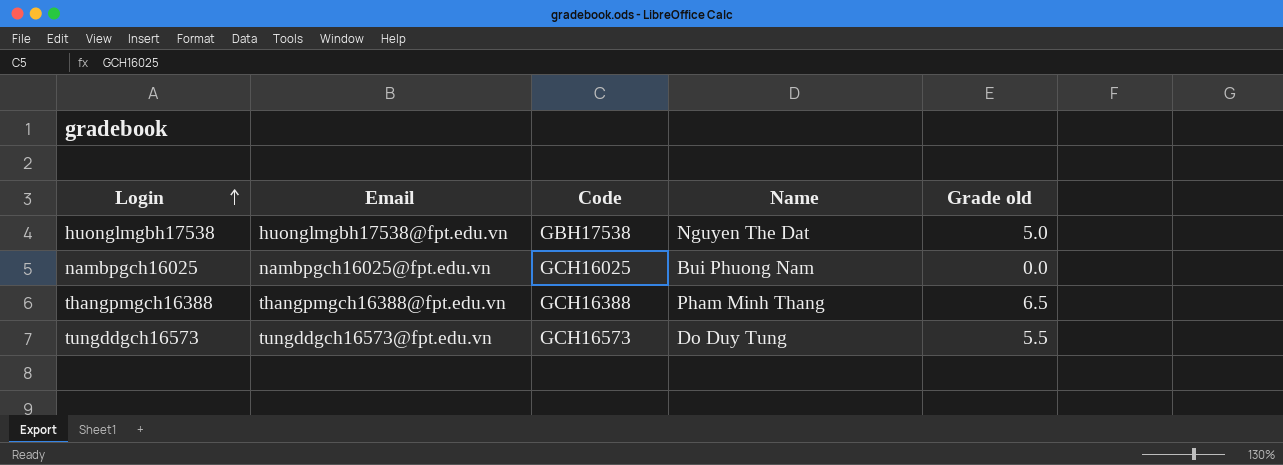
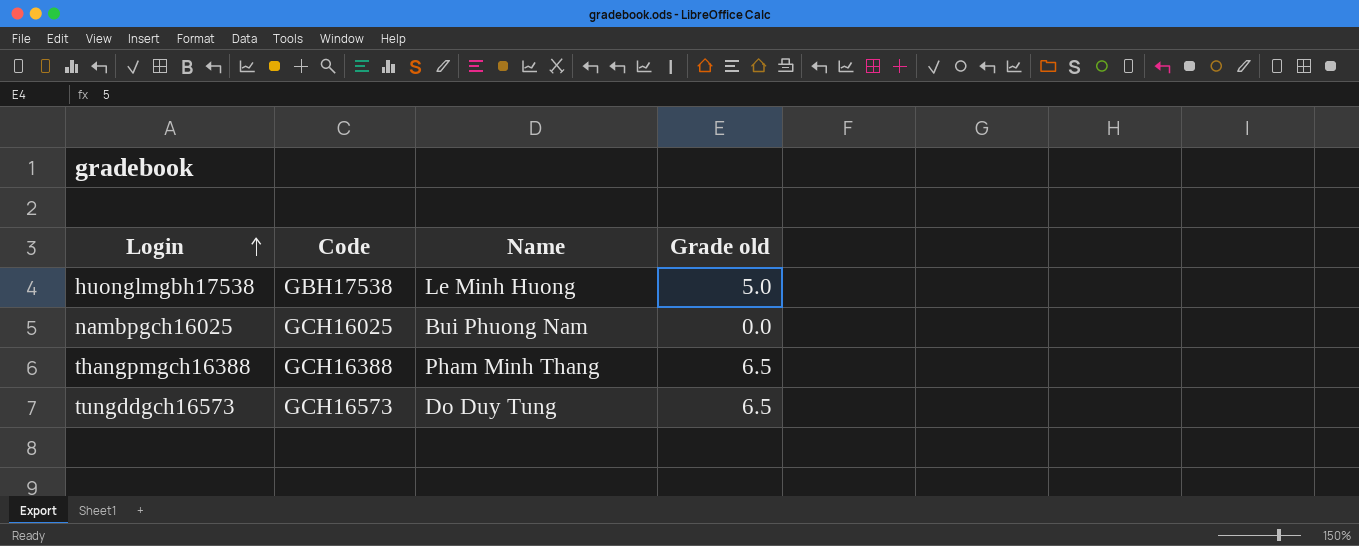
column Email | position: 2 -> none
huonglmgbh17538 | Name: Nguyen The Dat -> Le Minh Huong
tungddgch16573 | Grade old: 5.5 -> 6.5

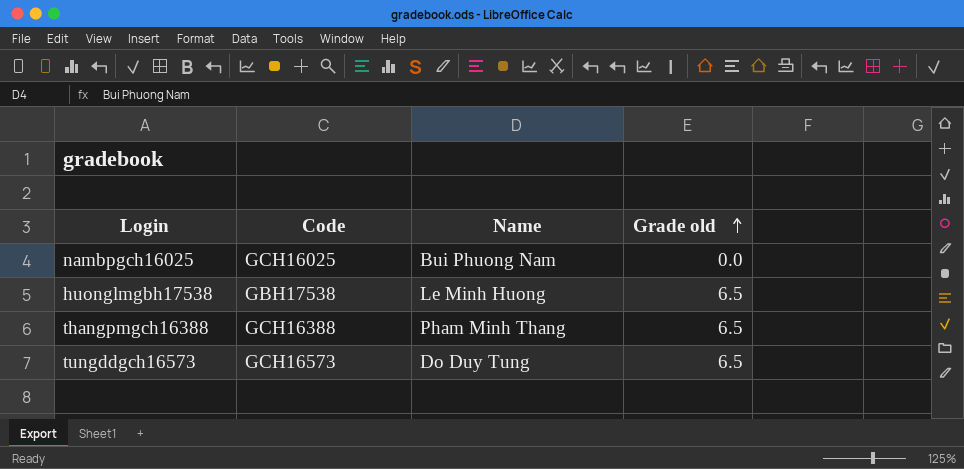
row order: Login ascending -> Grade old ascending
huonglmgbh17538 | Grade old: 5.0 -> 6.5

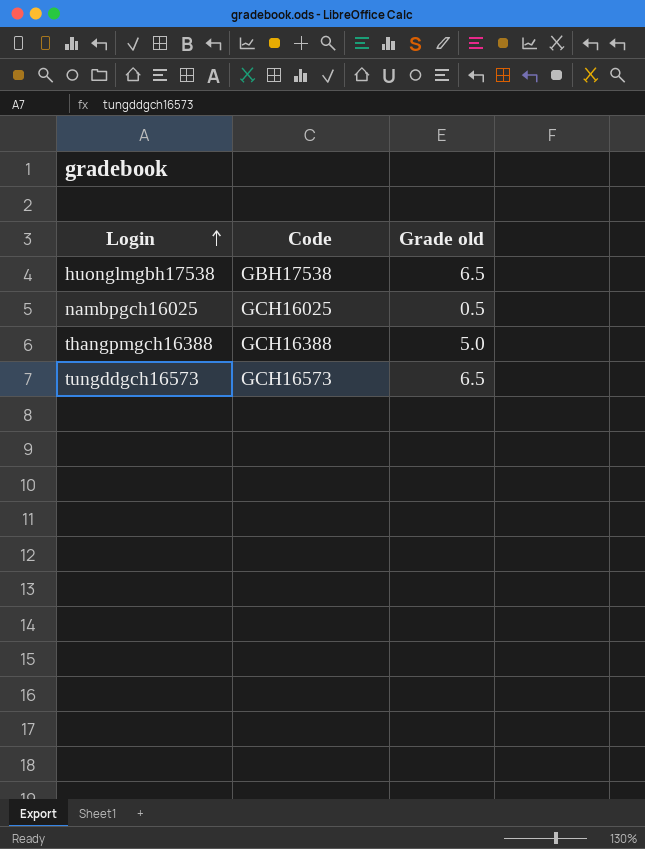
row order: Grade old ascending -> Login ascending
column Name | position: 3 -> none
nambpgch16025 | Grade old: 0.0 -> 0.5
thangpmgch16388 | Grade old: 6.5 -> 5.0

